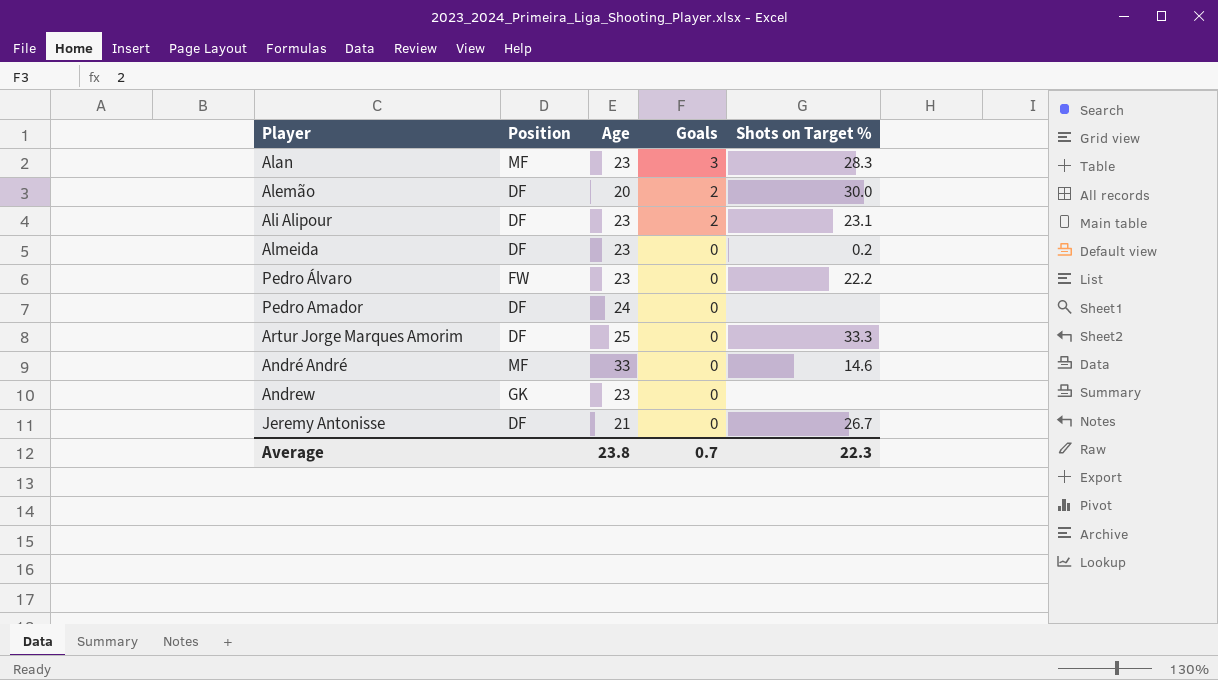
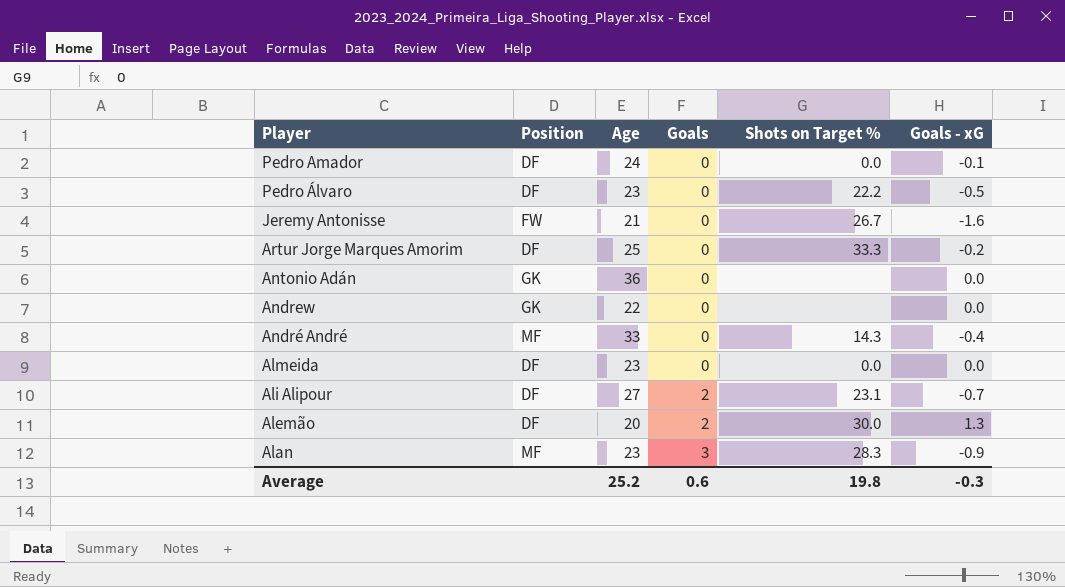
row order: Goals descending -> Player descending
column Goals - xG | position: none -> 6
Pedro Amador | Shots on Target %: none -> 0.0
Pedro Álvaro | Position: FW -> DF
Jeremy Antonisse | Position: DF -> FW
row Antonio Adán: none -> GK | 36 | 0 | none | 0.0
Andrew | Age: 23 -> 22
André André | Shots on Target %: 14.6 -> 14.3
Almeida | Shots on Target %: 0.2 -> 0.0
Ali Alipour | Age: 23 -> 27
Average | Age: 23.8 -> 25.2
Average | Goals: 0.7 -> 0.6
Average | Shots on Target %: 22.3 -> 19.8

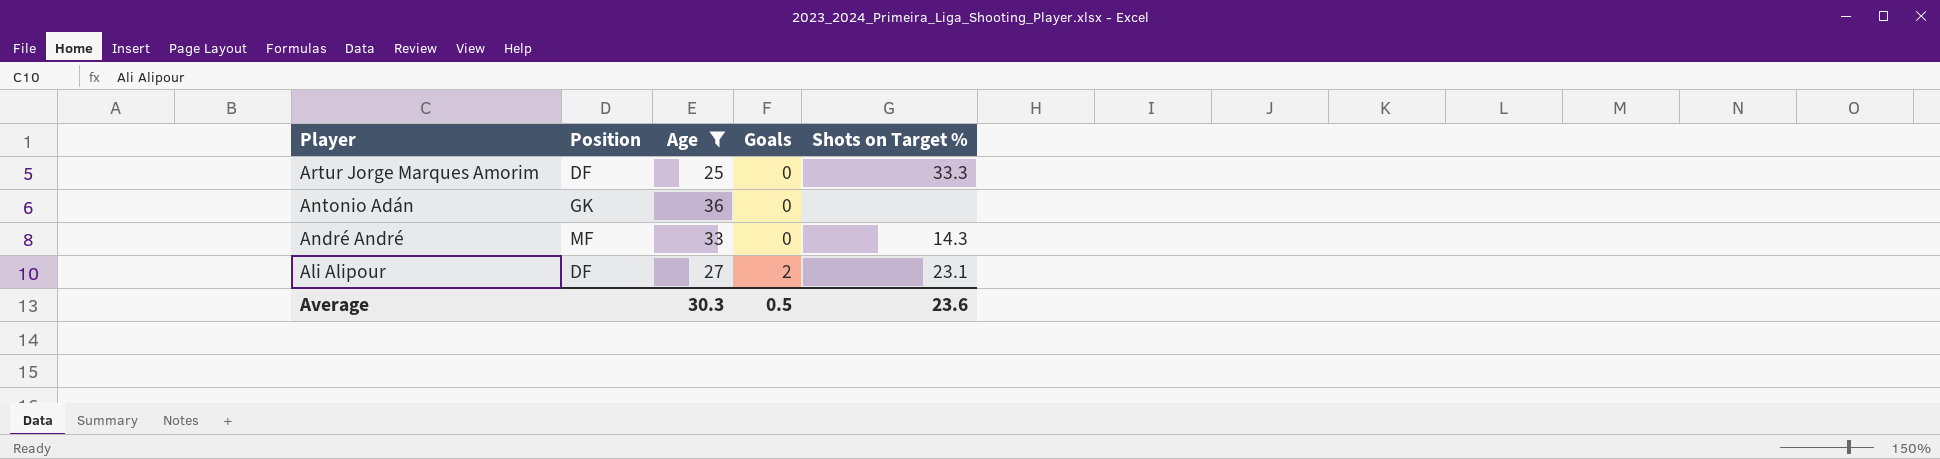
filter: none -> Age >= 25
column Goals - xG | position: 6 -> none
Average | Age: 25.2 -> 30.3
Average | Goals: 0.6 -> 0.5
Average | Shots on Target %: 19.8 -> 23.6

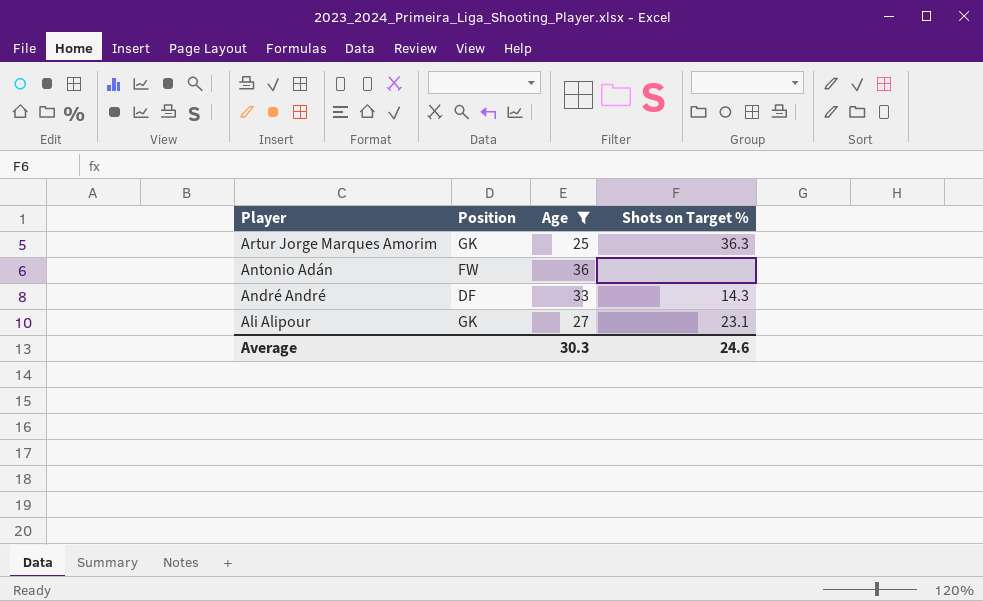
column Goals | position: 4 -> none
Artur Jorge Marques Amorim | Position: DF -> GK
Artur Jorge Marques Amorim | Shots on Target %: 33.3 -> 36.3
Antonio Adán | Position: GK -> FW
André André | Position: MF -> DF
Ali Alipour | Position: DF -> GK
Average | Shots on Target %: 23.6 -> 24.6

